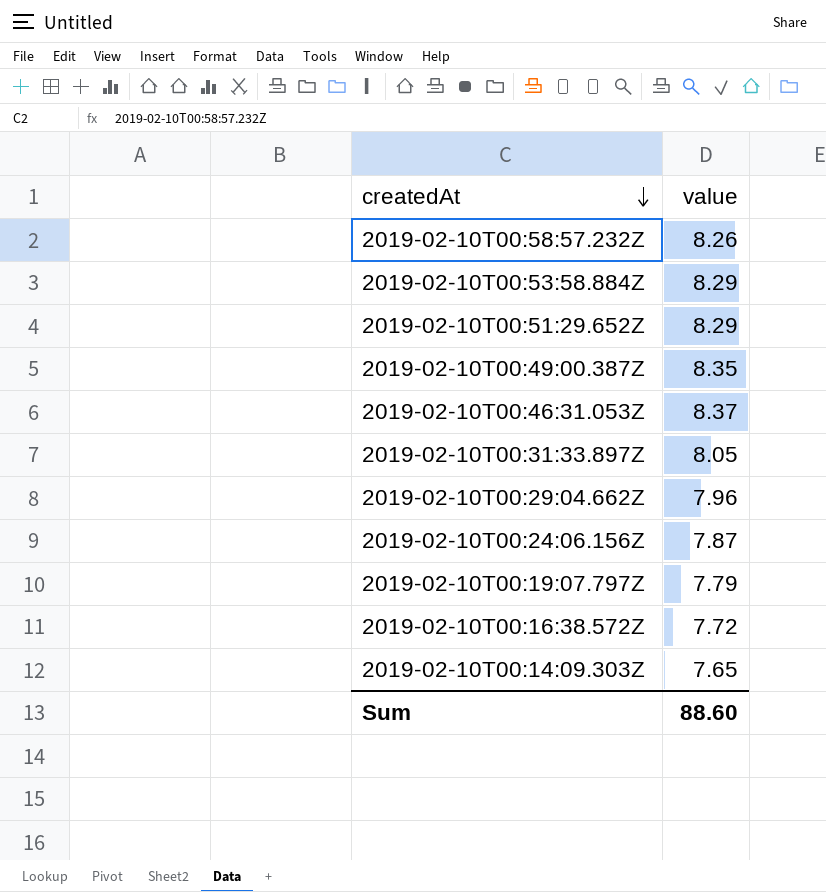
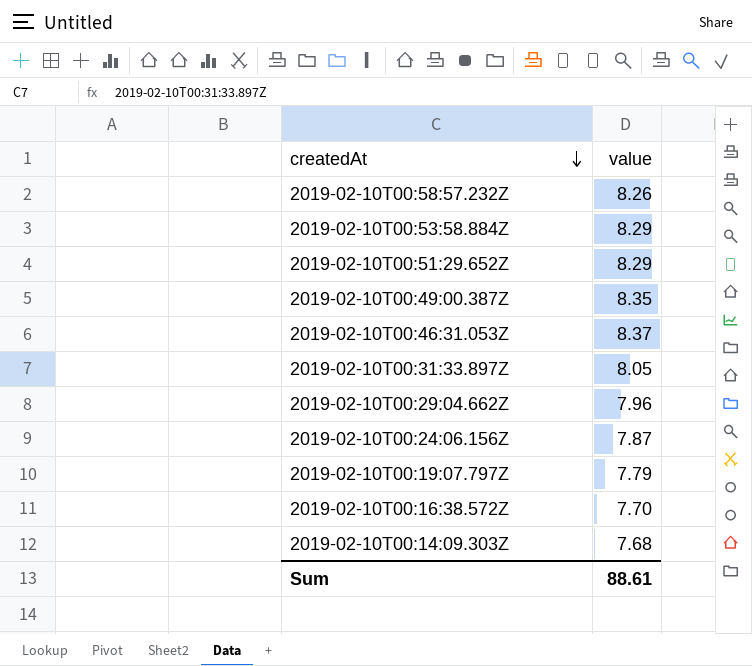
2019-02-10T00:16:38.572Z | value: 7.72 -> 7.70
2019-02-10T00:14:09.303Z | value: 7.65 -> 7.68
Sum | value: 88.60 -> 88.61

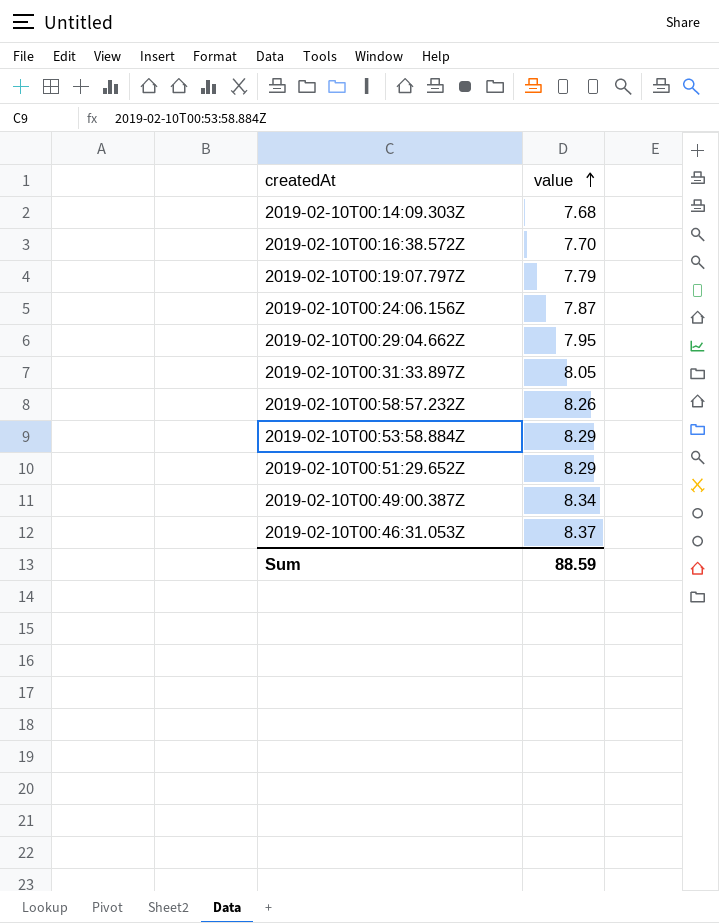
row order: createdAt descending -> value ascending
2019-02-10T00:29:04.662Z | value: 7.96 -> 7.95
2019-02-10T00:49:00.387Z | value: 8.35 -> 8.34
Sum | value: 88.61 -> 88.59

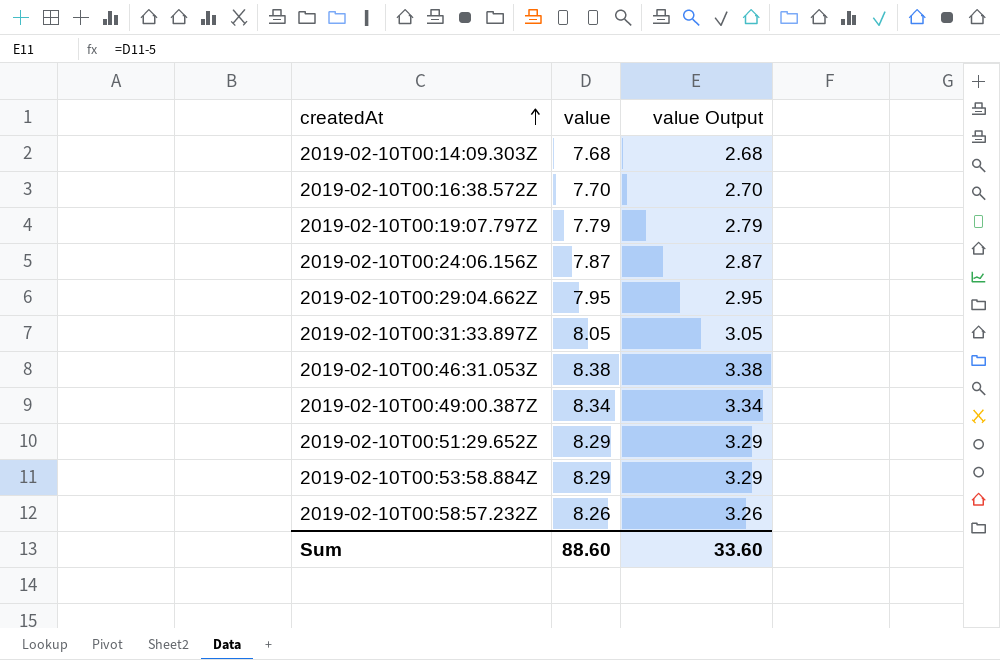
row order: value ascending -> createdAt ascending
column value Output | formula: none -> [value] - 5
2019-02-10T00:46:31.053Z | value: 8.37 -> 8.38
Sum | value: 88.59 -> 88.60

